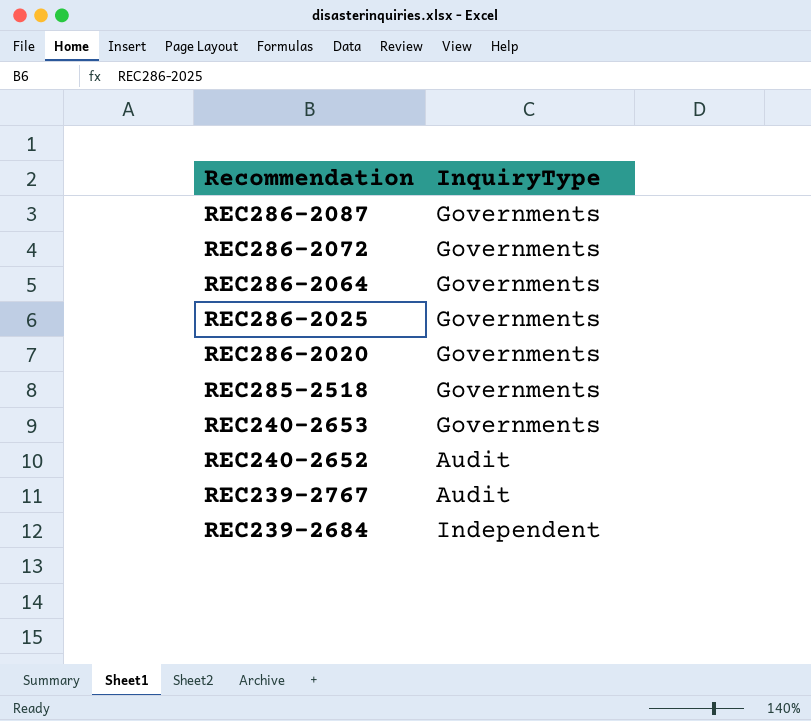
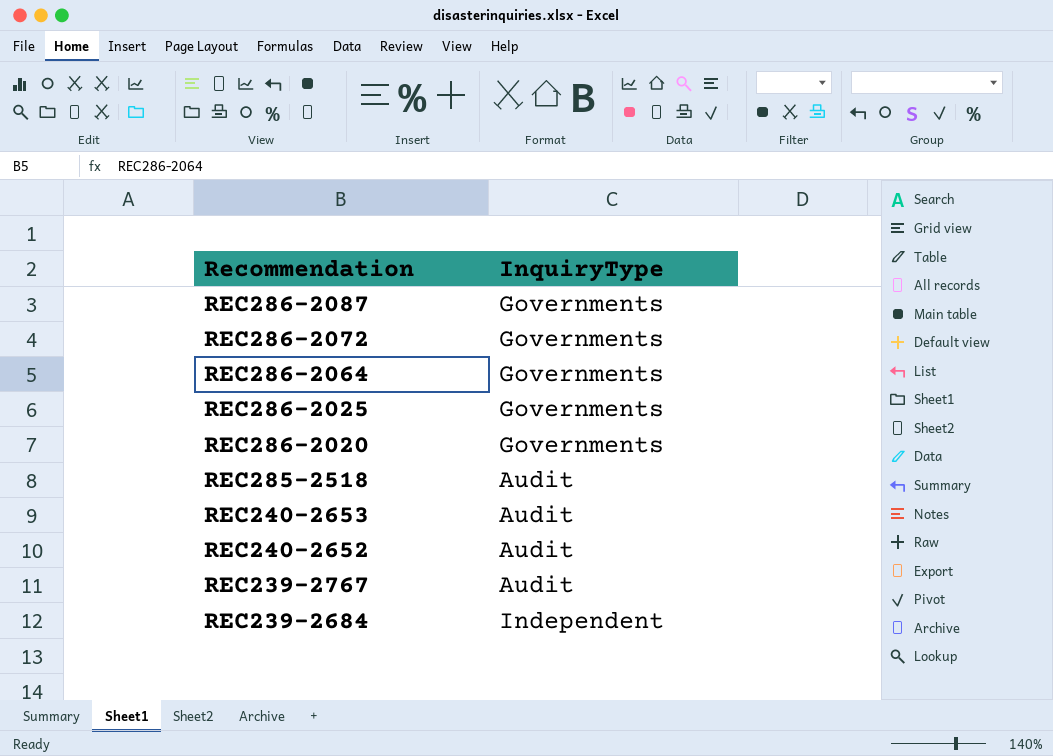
REC285-2518 | InquiryType: Governments -> Audit
REC240-2653 | InquiryType: Governments -> Audit

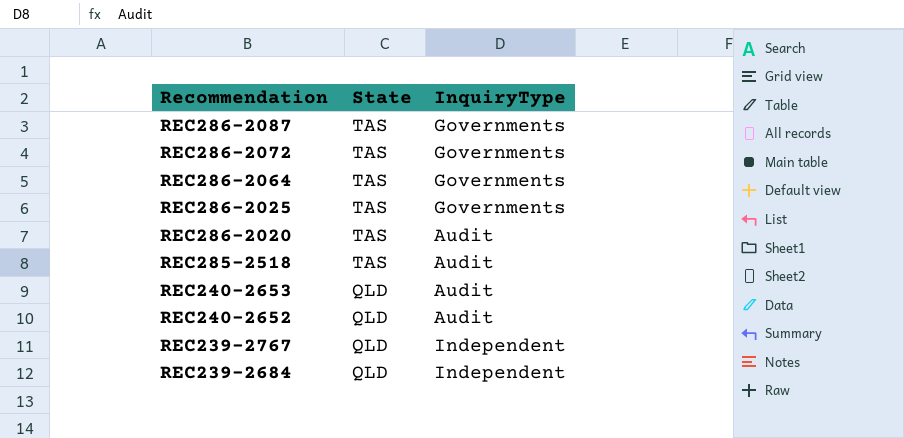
column State | position: none -> 2
REC286-2020 | InquiryType: Governments -> Audit
REC239-2767 | InquiryType: Audit -> Independent

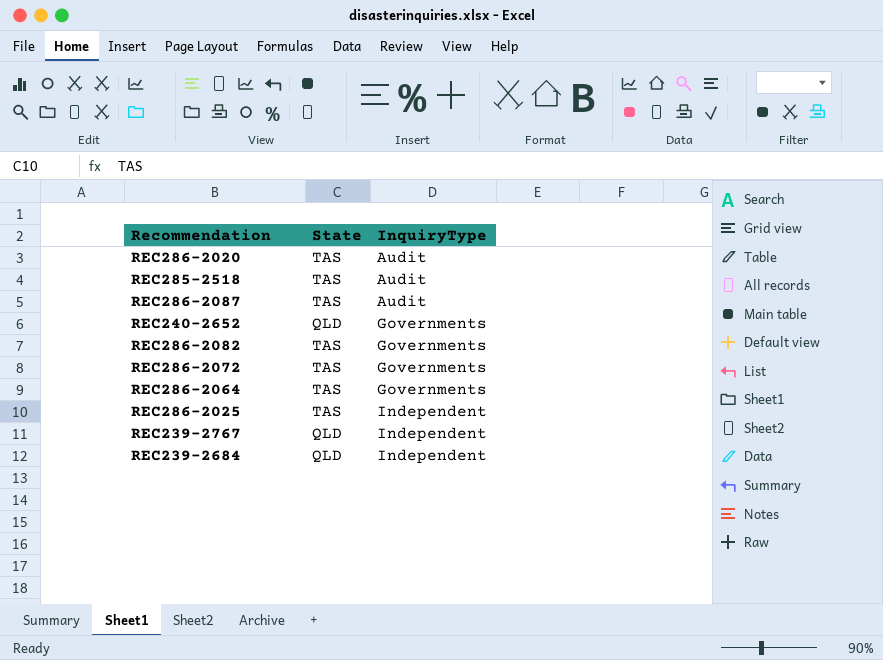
row order: Recommendation descending -> InquiryType ascending
row REC240-2653: QLD | Audit -> none
REC286-2087 | InquiryType: Governments -> Audit
REC240-2652 | InquiryType: Audit -> Governments
row REC286-2082: none -> TAS | Governments
REC286-2025 | InquiryType: Governments -> Independent

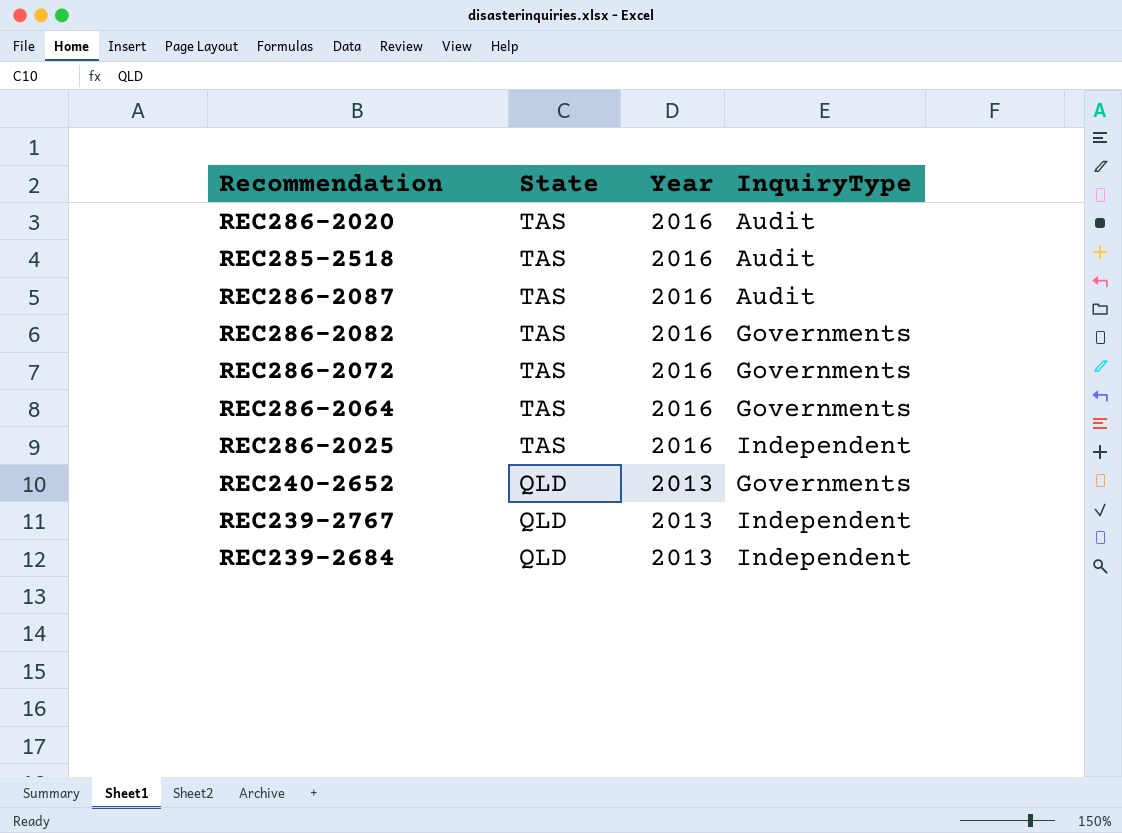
row order: InquiryType ascending -> State descending
column Year | position: none -> 3

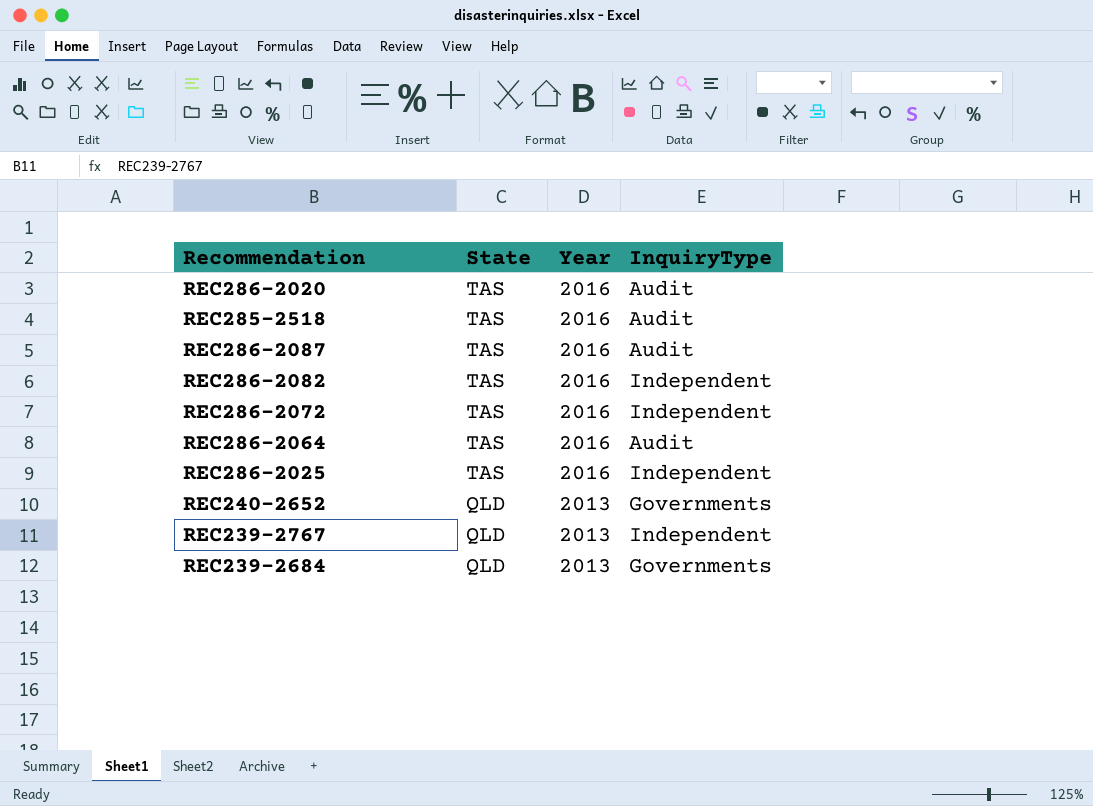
REC286-2082 | InquiryType: Governments -> Independent
REC286-2072 | InquiryType: Governments -> Independent
REC286-2064 | InquiryType: Governments -> Audit
REC239-2684 | InquiryType: Independent -> Governments

